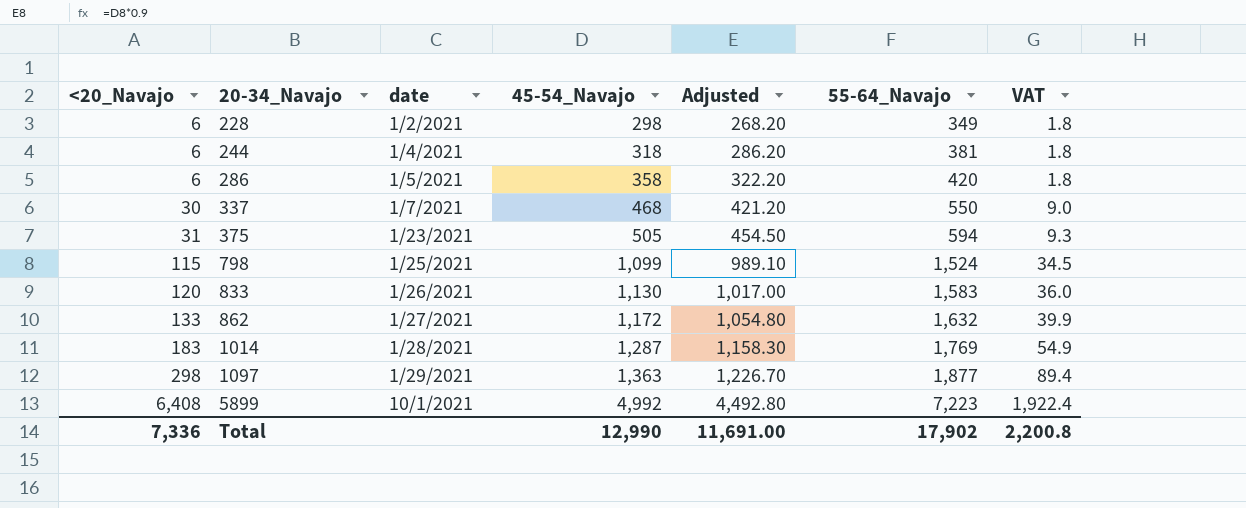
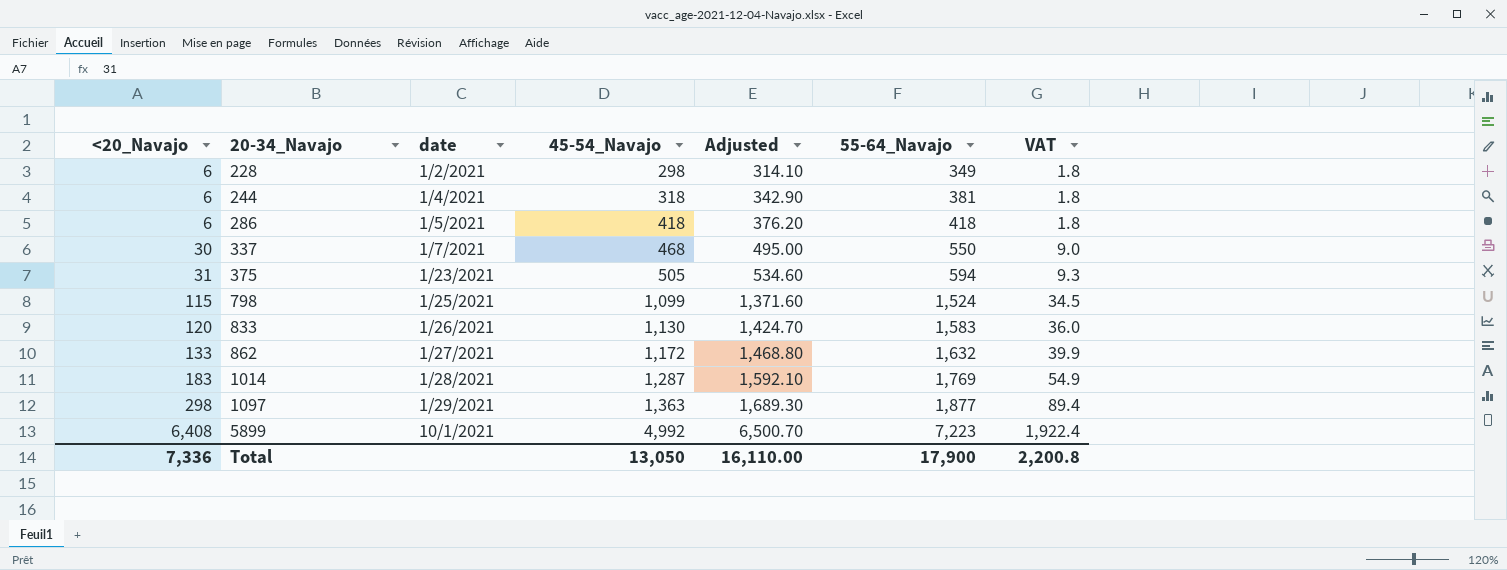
column Adjusted | formula: [45-54_Navajo] * 0.9 -> [55-64_Navajo] * 0.9
286 | 45-54_Navajo: 358 -> 418
286 | 55-64_Navajo: 420 -> 418
Total | 45-54_Navajo: 12,990 -> 13,050
Total | Adjusted: 11,691.00 -> 16,110.00
Total | 55-64_Navajo: 17,902 -> 17,900

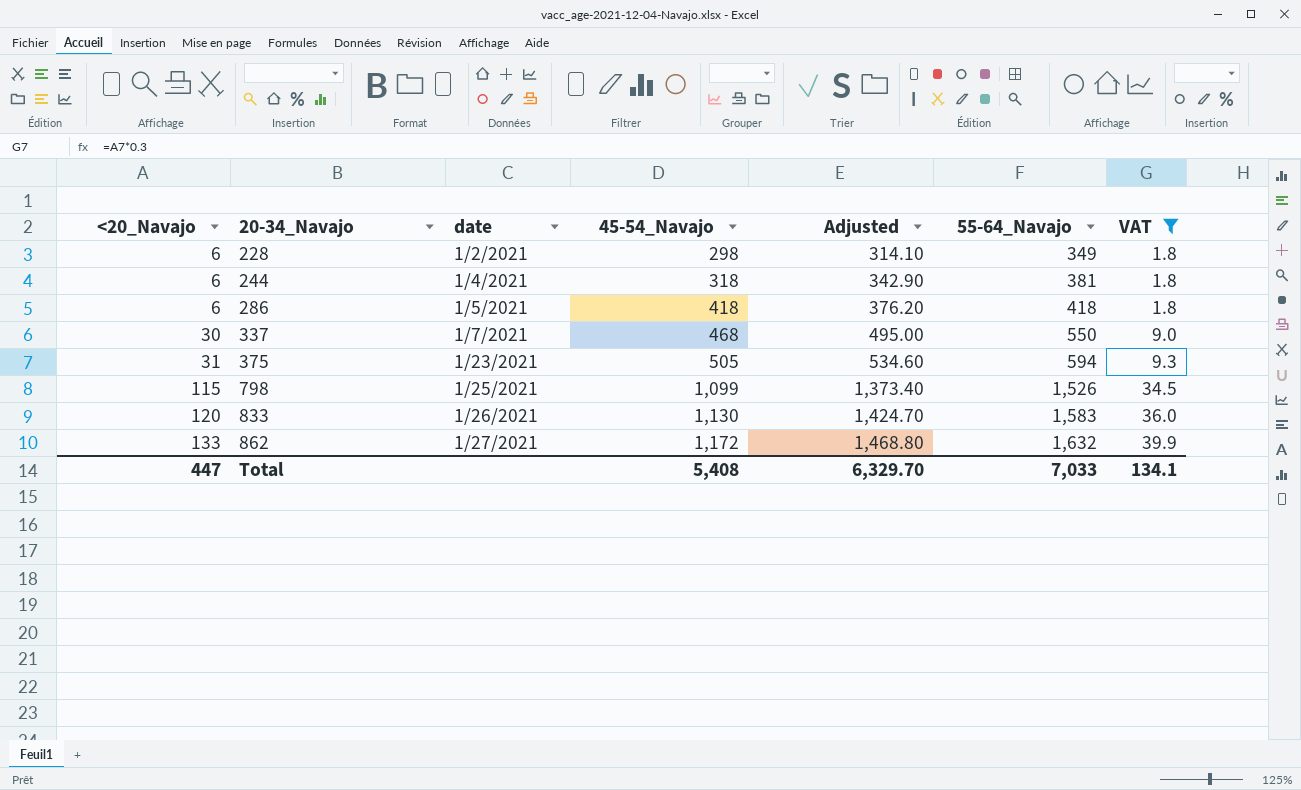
filter: none -> VAT <= 39.9
798 | Adjusted: 1,371.60 -> 1,373.40
798 | 55-64_Navajo: 1,524 -> 1,526
Total | <20_Navajo: 7,336 -> 447
Total | 45-54_Navajo: 13,050 -> 5,408
Total | Adjusted: 16,110.00 -> 6,329.70
Total | 55-64_Navajo: 17,900 -> 7,033
Total | VAT: 2,200.8 -> 134.1

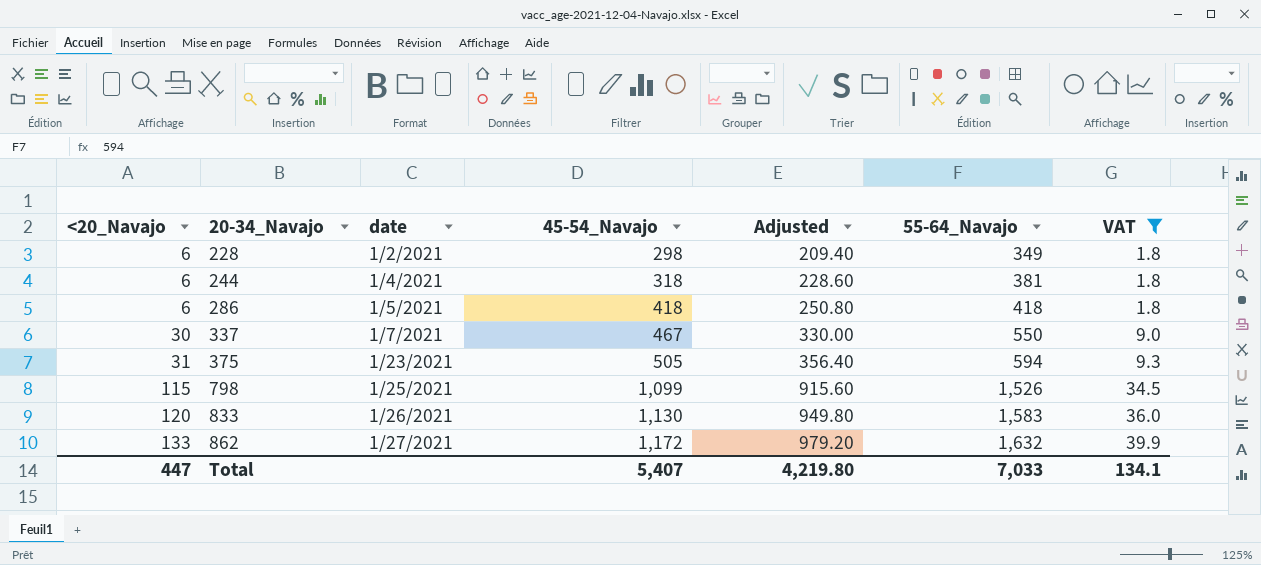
column Adjusted | formula: [55-64_Navajo] * 0.9 -> [55-64_Navajo] * 0.6
337 | 45-54_Navajo: 468 -> 467
Total | 45-54_Navajo: 5,408 -> 5,407
Total | Adjusted: 6,329.70 -> 4,219.80

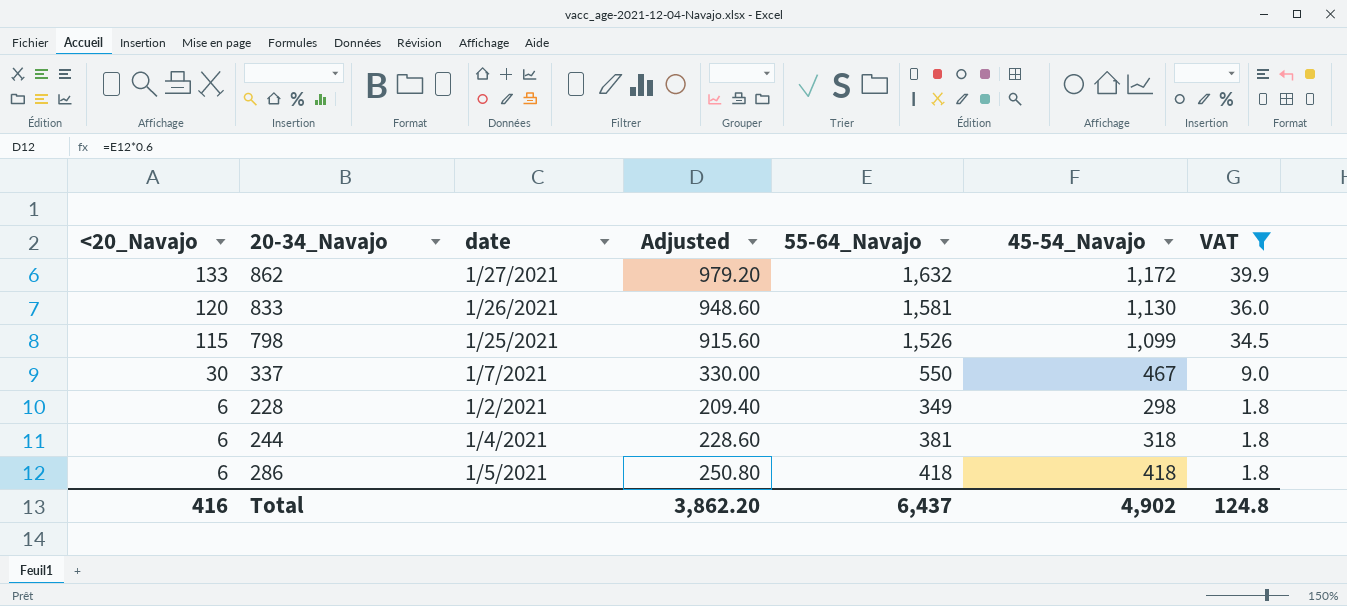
row order: <20_Navajo ascending -> <20_Navajo descending
column 45-54_Navajo | position: 4 -> 6
row 375: 31 | 1/23/2021 | 505 | 356.40 | 594 | 9.3 -> none
833 | Adjusted: 949.80 -> 948.60
833 | 55-64_Navajo: 1,583 -> 1,581
Total | <20_Navajo: 447 -> 416
Total | Adjusted: 4,219.80 -> 3,862.20
Total | 55-64_Navajo: 7,033 -> 6,437
Total | 45-54_Navajo: 5,407 -> 4,902
Total | VAT: 134.1 -> 124.8

